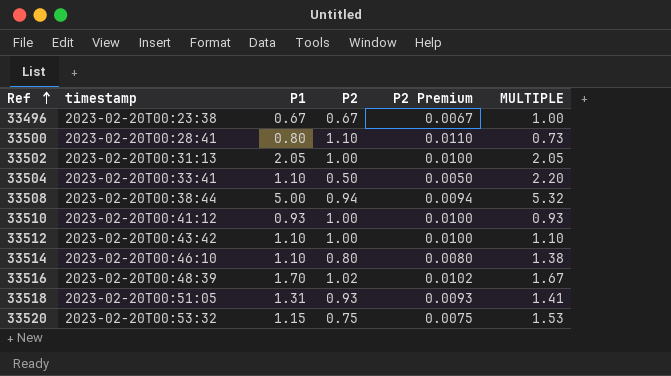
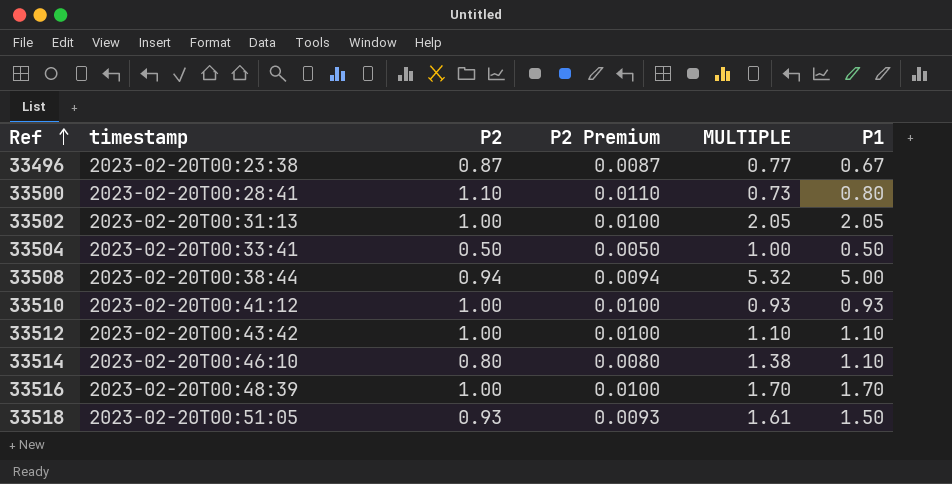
column P1 | position: 3 -> 6
row 33520: 2023-02-20T00:53:32 | 1.15 | 0.75 | 0.0075 | 1.53 -> none
33496 | P2: 0.67 -> 0.87
33496 | P2 Premium: 0.0067 -> 0.0087
33496 | MULTIPLE: 1.00 -> 0.77
33504 | MULTIPLE: 2.20 -> 1.00
33504 | P1: 1.10 -> 0.50
33516 | P2: 1.02 -> 1.00
33516 | P2 Premium: 0.0102 -> 0.0100
33516 | MULTIPLE: 1.67 -> 1.70
33518 | MULTIPLE: 1.41 -> 1.61
33518 | P1: 1.31 -> 1.50

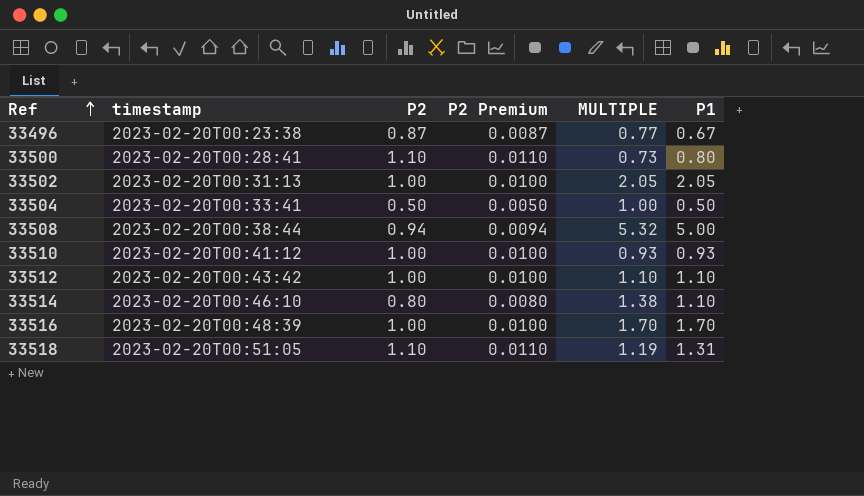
33518 | P2: 0.93 -> 1.10
33518 | P2 Premium: 0.0093 -> 0.0110
33518 | MULTIPLE: 1.61 -> 1.19
33518 | P1: 1.50 -> 1.31

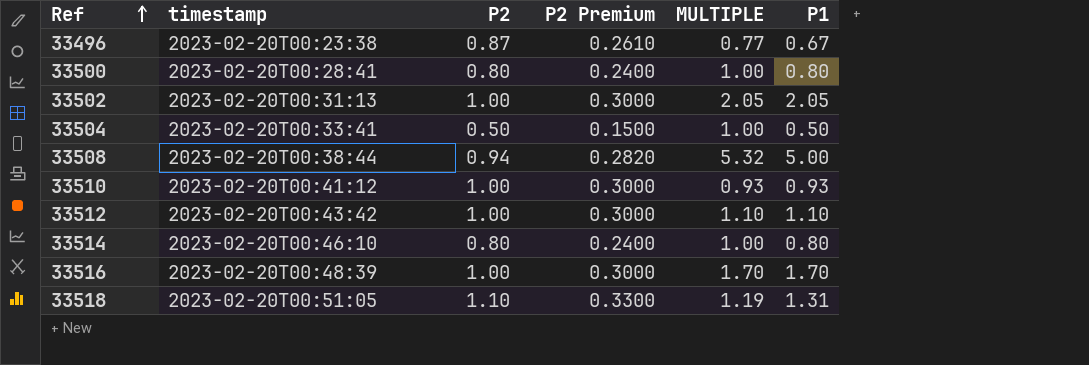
column P2 Premium | formula: [P2] * 0.01 -> [P2] * 0.3
33500 | P2: 1.10 -> 0.80
33500 | MULTIPLE: 0.73 -> 1.00
33514 | MULTIPLE: 1.38 -> 1.00
33514 | P1: 1.10 -> 0.80

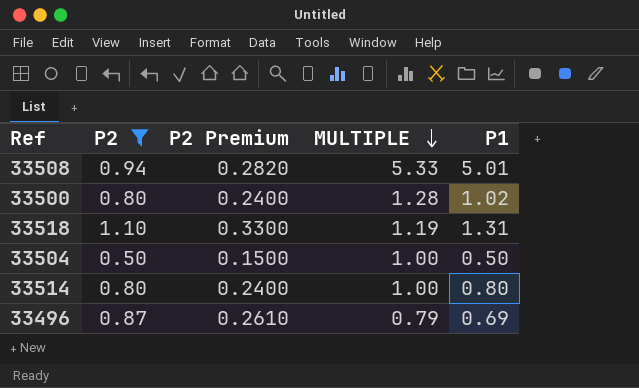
filter: none -> P2 != 1.00
row order: Ref ascending -> MULTIPLE descending
column timestamp | position: 2 -> none
33508 | MULTIPLE: 5.32 -> 5.33
33508 | P1: 5.00 -> 5.01
33500 | MULTIPLE: 1.00 -> 1.28
33500 | P1: 0.80 -> 1.02
33496 | MULTIPLE: 0.77 -> 0.79
33496 | P1: 0.67 -> 0.69

